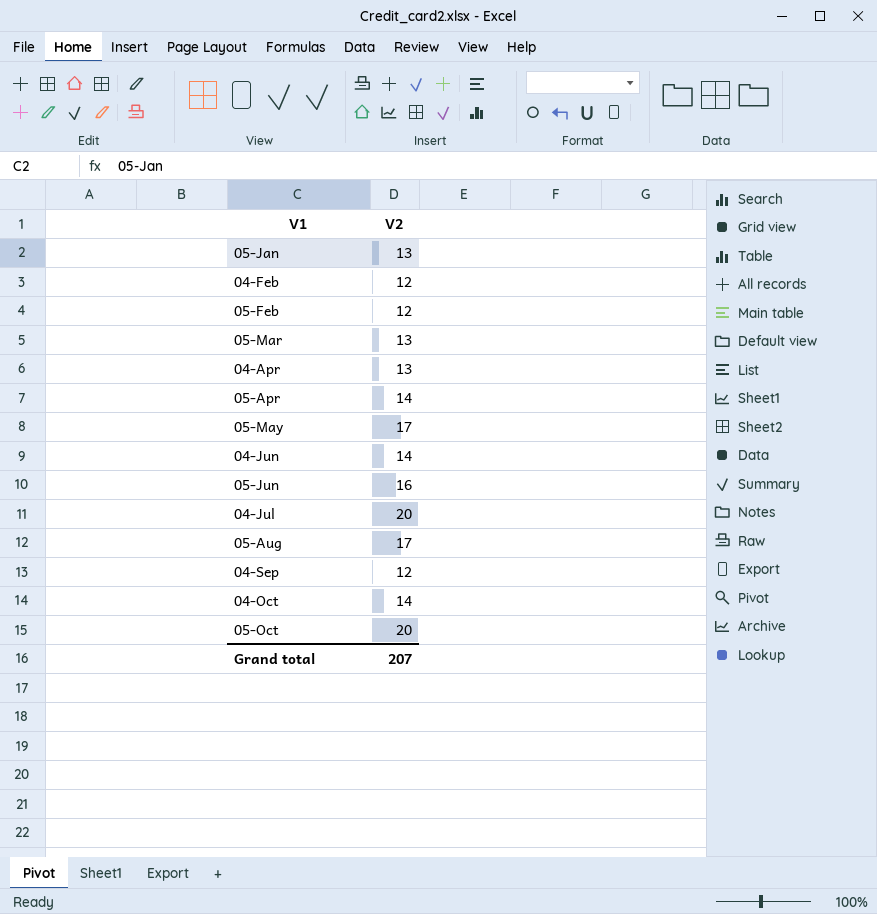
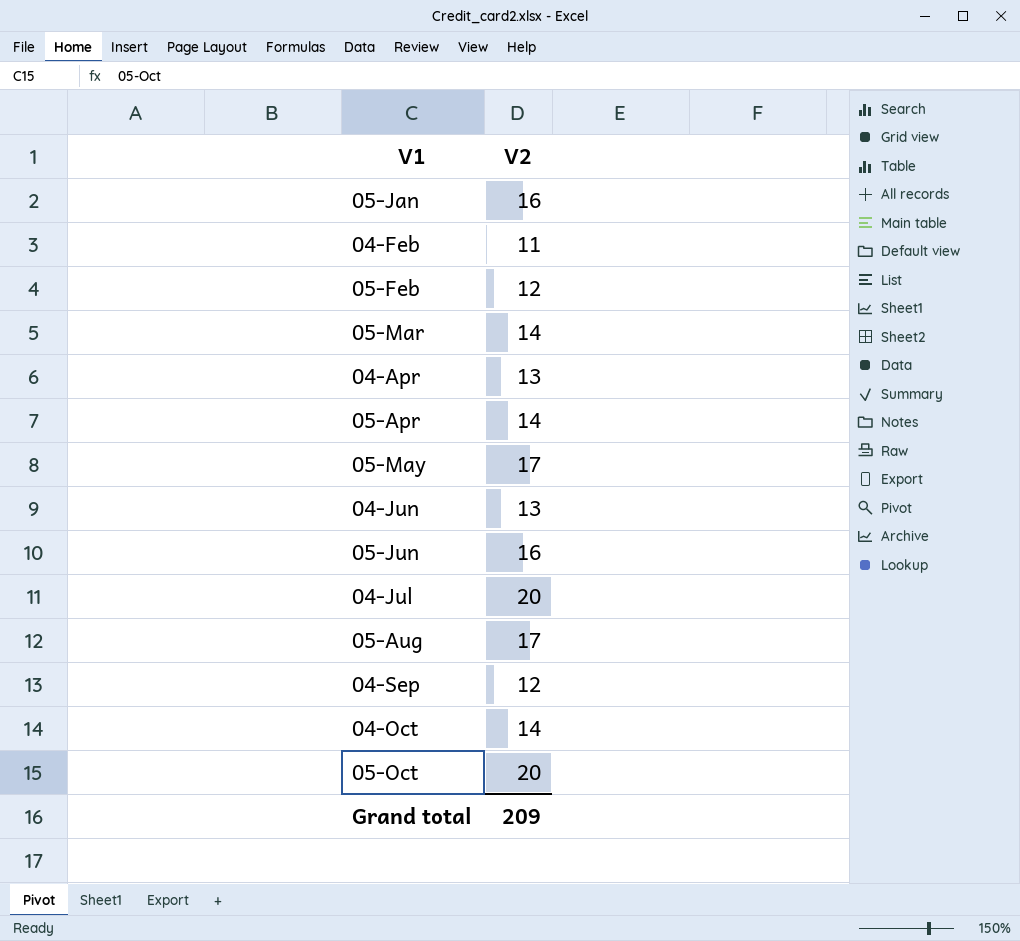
05-Jan | V2: 13 -> 16
04-Feb | V2: 12 -> 11
05-Mar | V2: 13 -> 14
04-Jun | V2: 14 -> 13
Grand total | V2: 207 -> 209

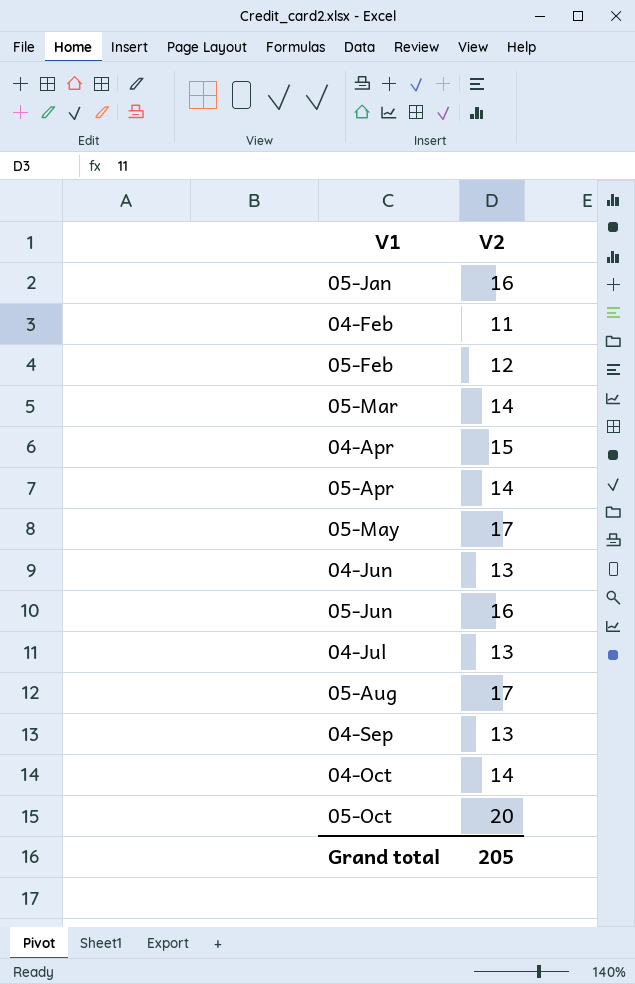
04-Apr | V2: 13 -> 15
04-Jul | V2: 20 -> 13
04-Sep | V2: 12 -> 13
Grand total | V2: 209 -> 205

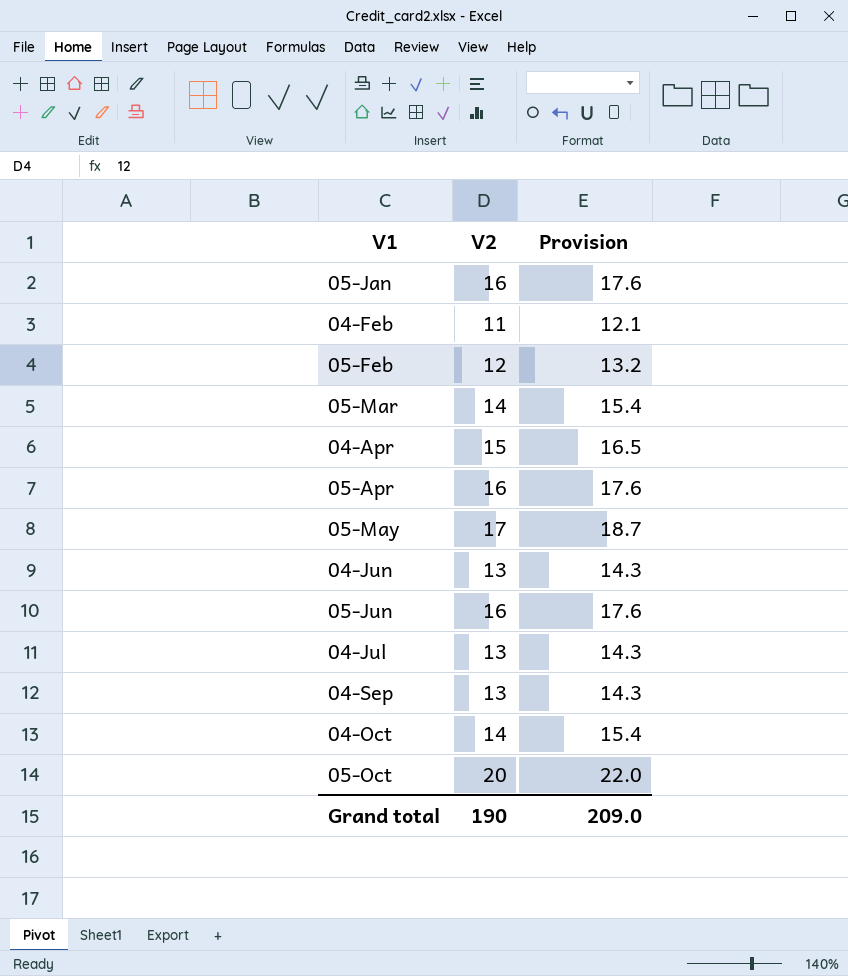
column Provision | formula: none -> [V2] * 1.1
row 05-Aug: 17 -> none
05-Apr | V2: 14 -> 16
Grand total | V2: 205 -> 190

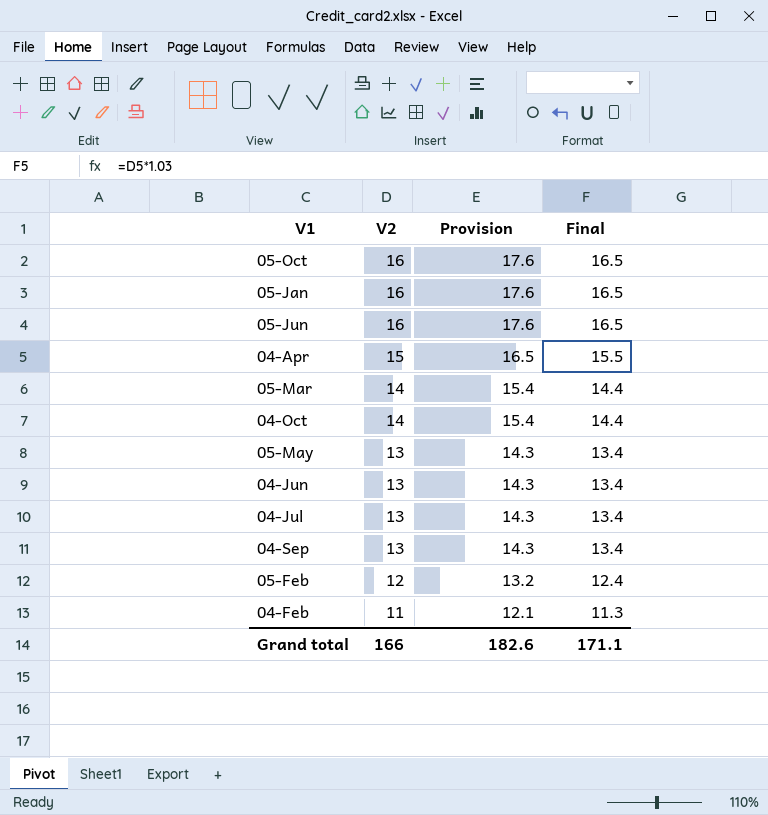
row order: V1 ascending -> V2 descending
column Final | formula: none -> [V2] * 1.03
row 05-Apr: 16 | 17.6 -> none
05-Oct | V2: 20 -> 16
05-Oct | Provision: 22.0 -> 17.6
05-May | V2: 17 -> 13
05-May | Provision: 18.7 -> 14.3
Grand total | V2: 190 -> 166
Grand total | Provision: 209.0 -> 182.6

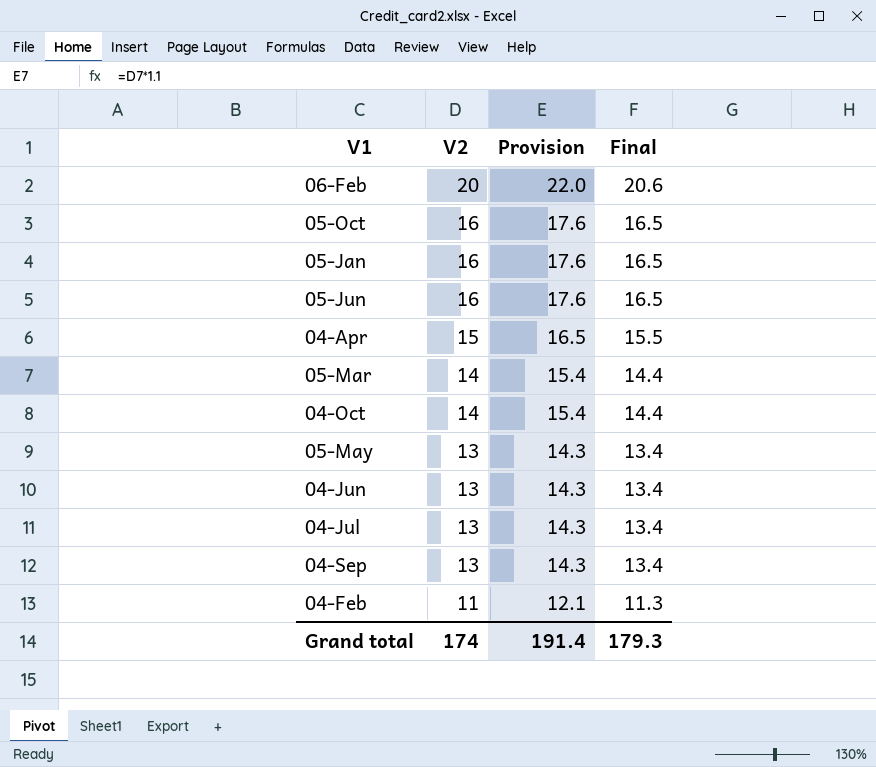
row 05-Feb: 12 | 13.2 | 12.4 -> none
row 06-Feb: none -> 20 | 22.0 | 20.6
Grand total | V2: 166 -> 174
Grand total | Provision: 182.6 -> 191.4
Grand total | Final: 171.1 -> 179.3

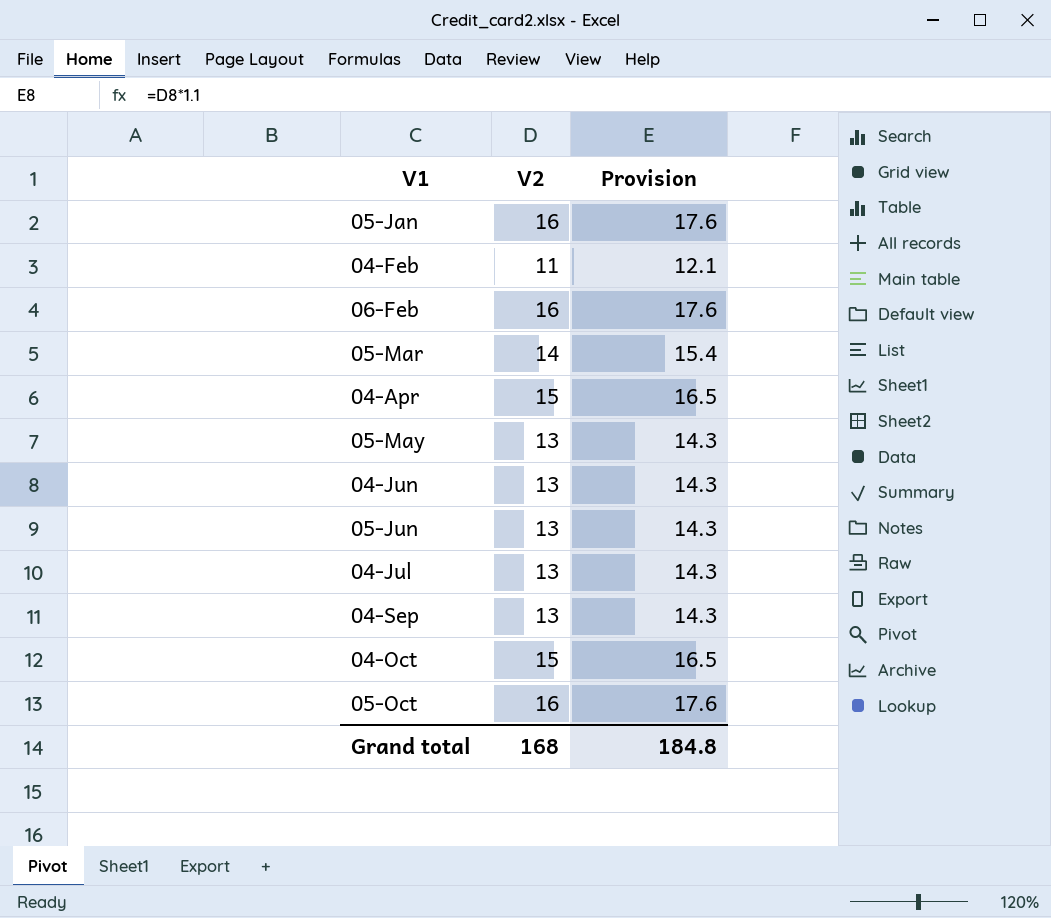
row order: V2 descending -> V1 ascending
column Final | formula: [V2] * 1.03 -> none
06-Feb | V2: 20 -> 16
06-Feb | Provision: 22.0 -> 17.6
05-Jun | V2: 16 -> 13
05-Jun | Provision: 17.6 -> 14.3
04-Oct | V2: 14 -> 15
04-Oct | Provision: 15.4 -> 16.5
Grand total | V2: 174 -> 168
Grand total | Provision: 191.4 -> 184.8

